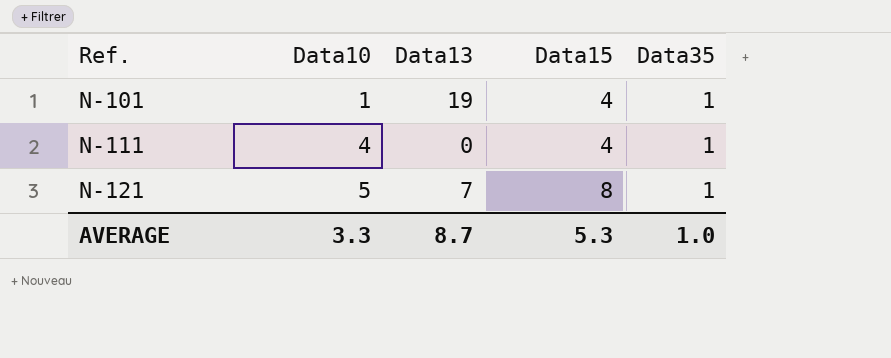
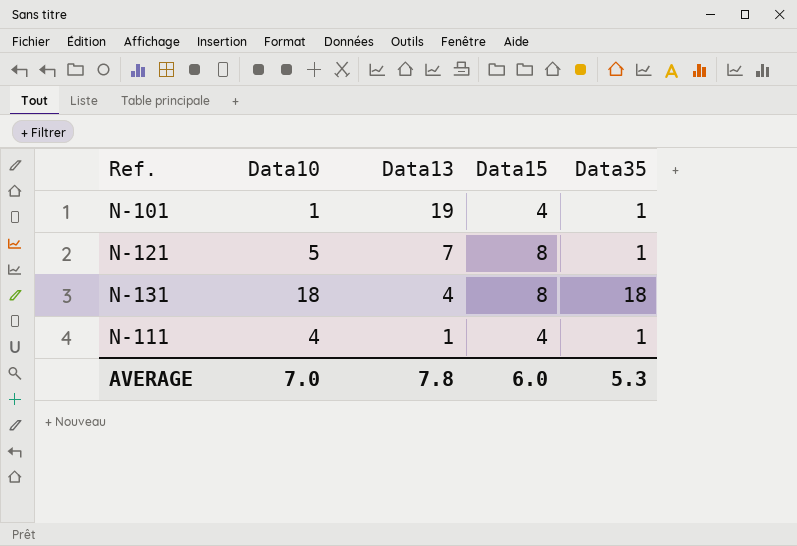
row order: Ref. ascending -> Data13 descending
row N-131: none -> 18 | 4 | 8 | 18
N-111 | Data13: 0 -> 1
AVERAGE | Data10: 3.3 -> 7.0
AVERAGE | Data13: 8.7 -> 7.8
AVERAGE | Data15: 5.3 -> 6.0
AVERAGE | Data35: 1.0 -> 5.3

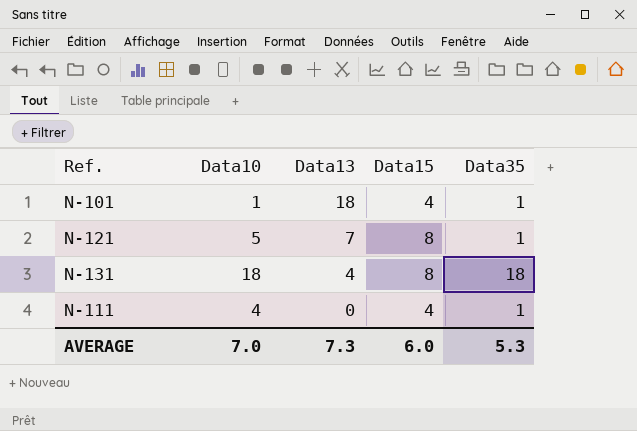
N-101 | Data13: 19 -> 18
N-111 | Data13: 1 -> 0
AVERAGE | Data13: 7.8 -> 7.3

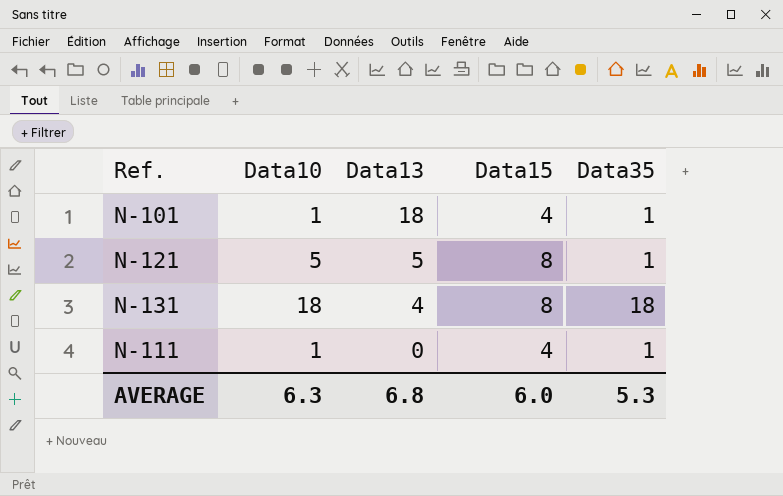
N-121 | Data13: 7 -> 5
N-111 | Data10: 4 -> 1
AVERAGE | Data10: 7.0 -> 6.3
AVERAGE | Data13: 7.3 -> 6.8

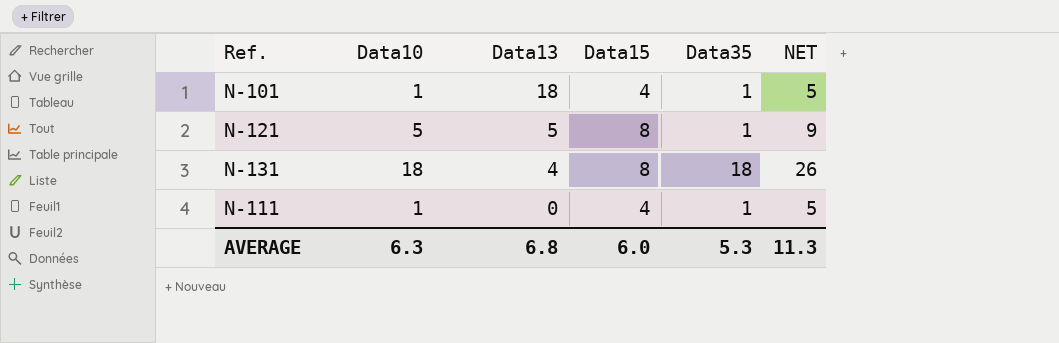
column NET | formula: none -> [Data15] + [Data35]

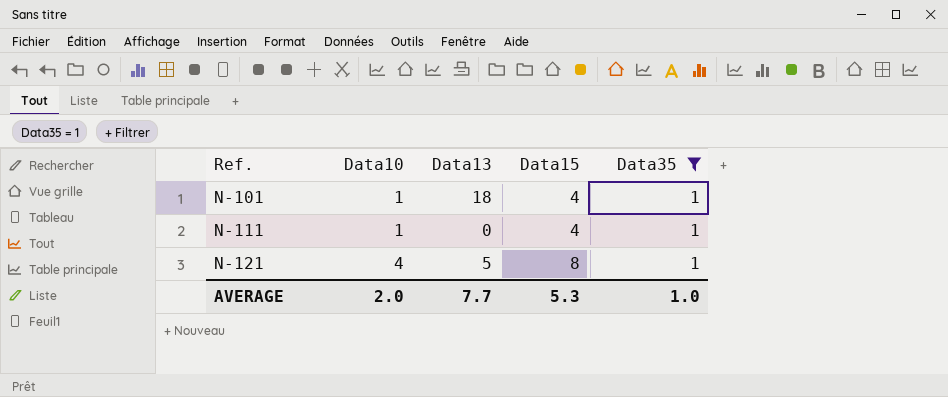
filter: none -> Data35 = 1
row order: Data13 descending -> Ref. ascending
column NET | formula: [Data15] + [Data35] -> none
N-121 | Data10: 5 -> 4
AVERAGE | Data10: 6.3 -> 2.0
AVERAGE | Data13: 6.8 -> 7.7
AVERAGE | Data15: 6.0 -> 5.3
AVERAGE | Data35: 5.3 -> 1.0

